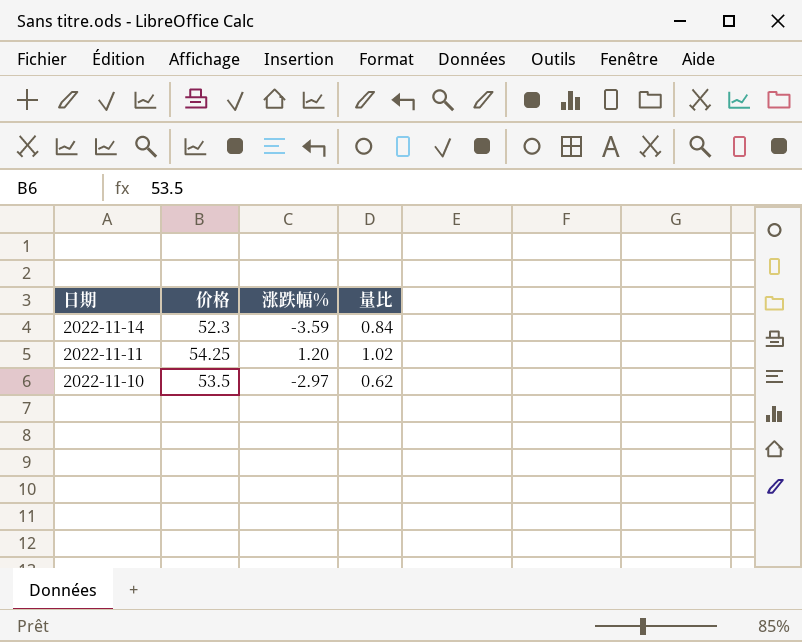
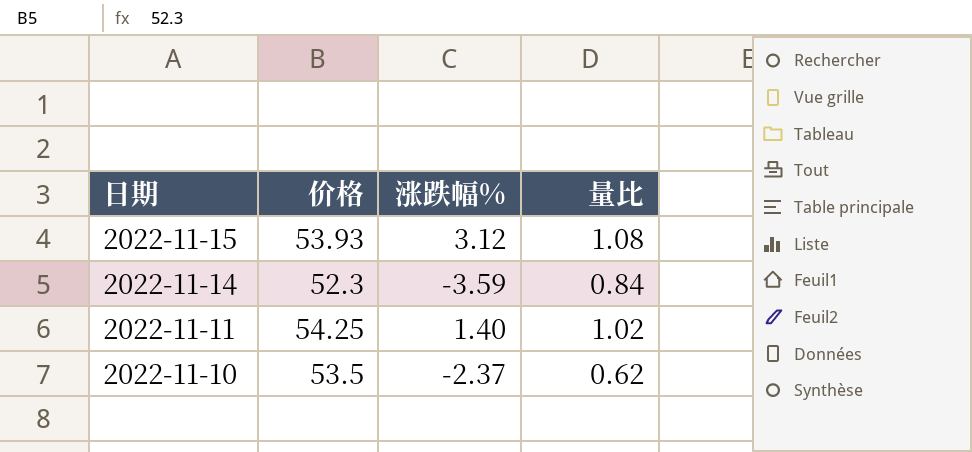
row 2022-11-15: none -> 53.93 | 3.12 | 1.08
2022-11-11 | 涨跌幅%: 1.20 -> 1.40
2022-11-10 | 涨跌幅%: -2.97 -> -2.37

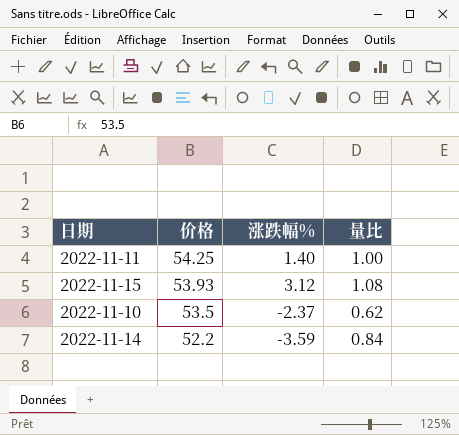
row order: 日期 descending -> 价格 descending
2022-11-11 | 量比: 1.02 -> 1.00
2022-11-14 | 价格: 52.3 -> 52.2

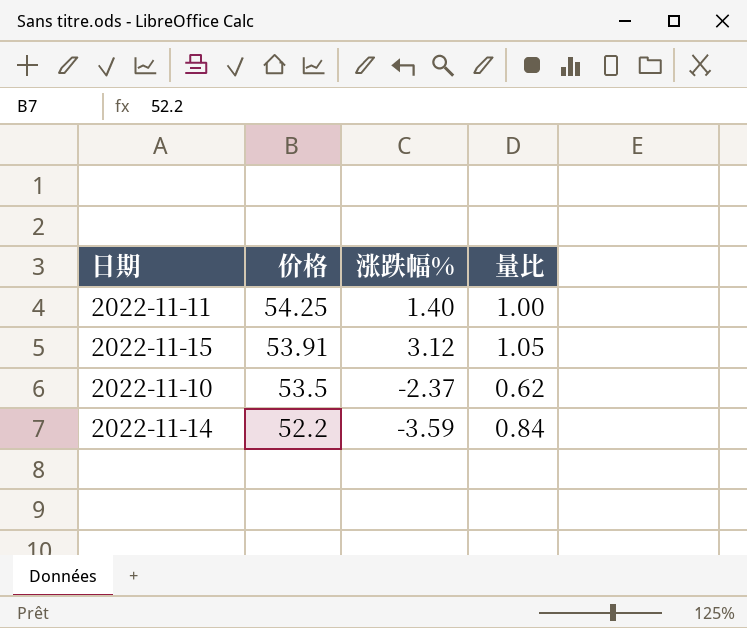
2022-11-15 | 价格: 53.93 -> 53.91
2022-11-15 | 量比: 1.08 -> 1.05

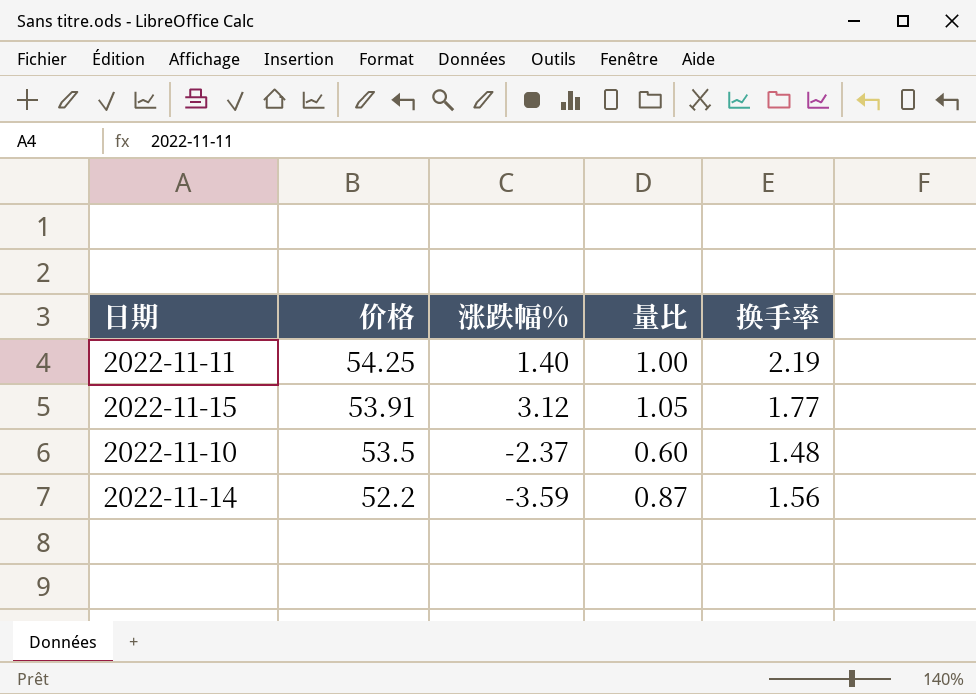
column 换手率 | position: none -> 5
2022-11-10 | 量比: 0.62 -> 0.60
2022-11-14 | 量比: 0.84 -> 0.87

